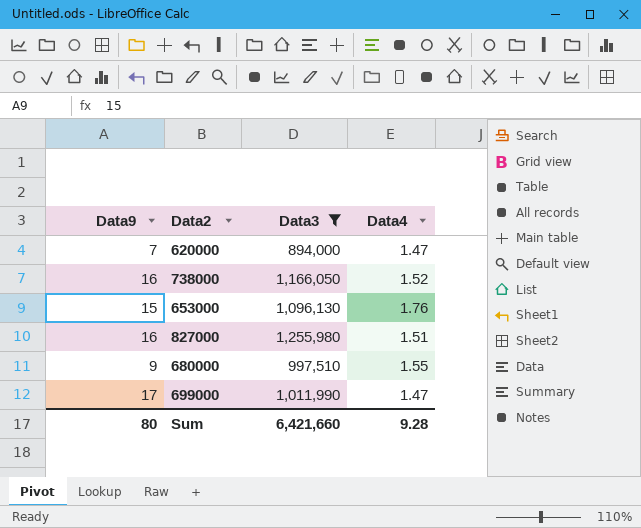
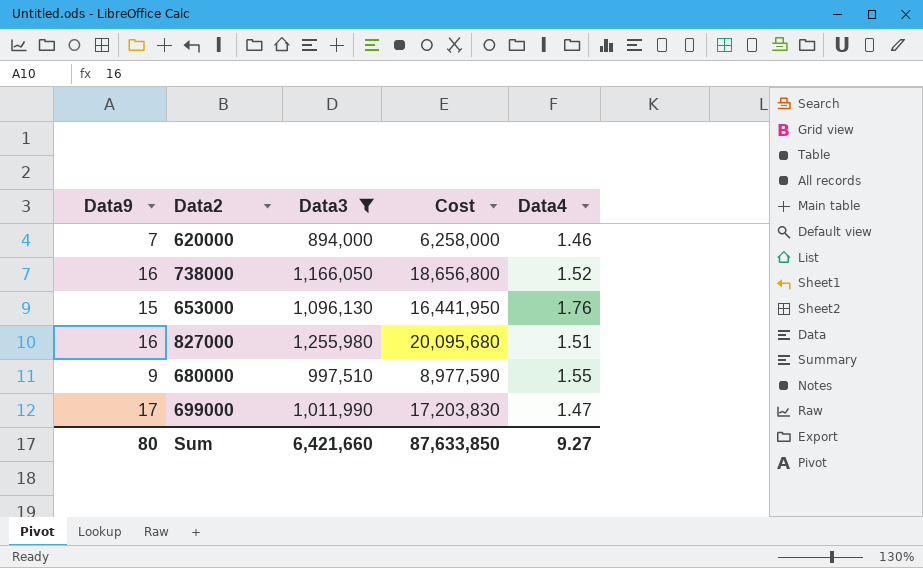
column Cost | formula: none -> [Data9] * [Data3]
620000 | Data4: 1.47 -> 1.46
Sum | Data4: 9.28 -> 9.27

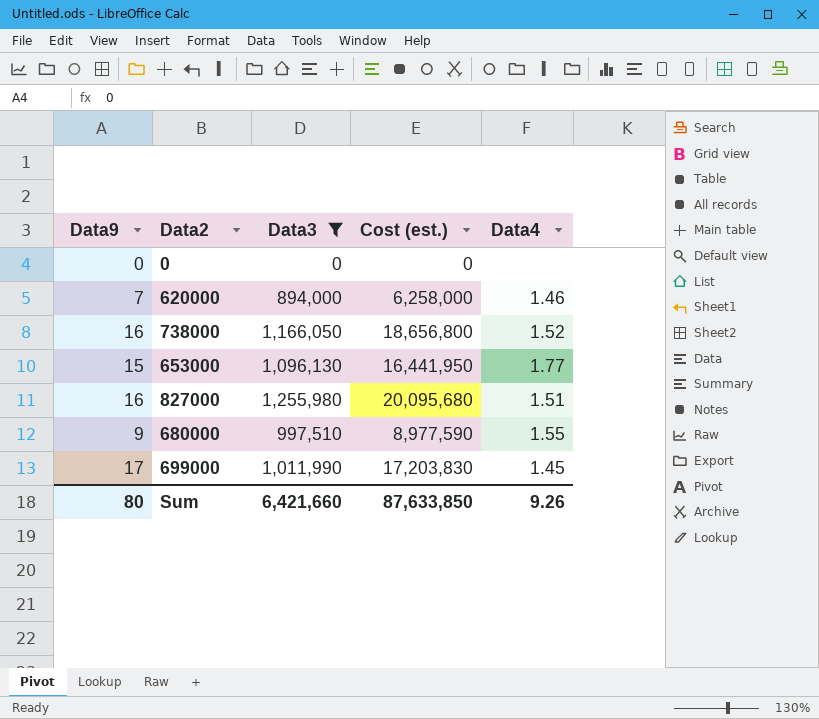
column name: Cost -> Cost (est.)
row 0: none -> 0 | 0 | 0 | none
653000 | Data4: 1.76 -> 1.77
699000 | Data4: 1.47 -> 1.45
Sum | Data4: 9.27 -> 9.26

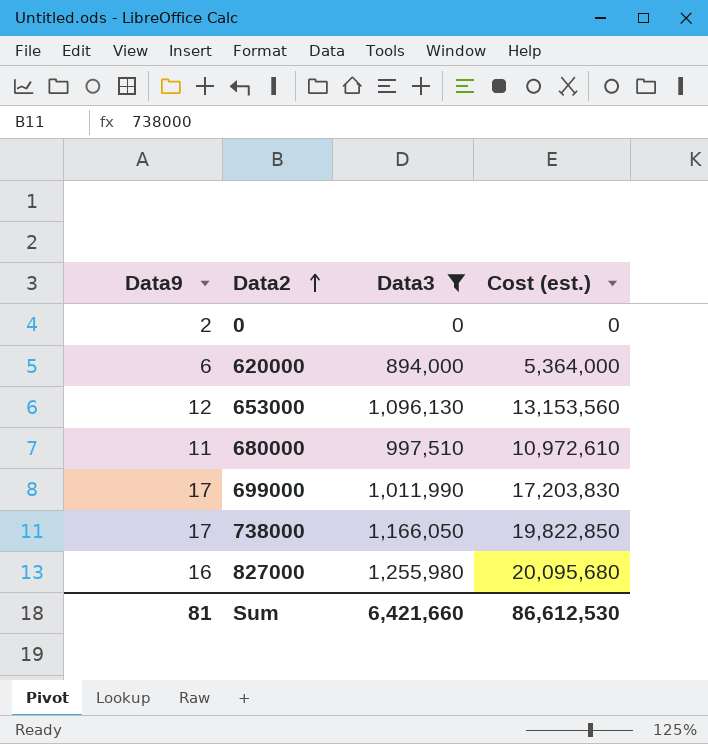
row order: none -> Data2 ascending
column Data4 | position: 5 -> none
0 | Data9: 0 -> 2
620000 | Data9: 7 -> 6
620000 | Cost (est.): 6,258,000 -> 5,364,000
653000 | Data9: 15 -> 12
653000 | Cost (est.): 16,441,950 -> 13,153,560
680000 | Data9: 9 -> 11
680000 | Cost (est.): 8,977,590 -> 10,972,610
738000 | Data9: 16 -> 17
738000 | Cost (est.): 18,656,800 -> 19,822,850
Sum | Data9: 80 -> 81
Sum | Cost (est.): 87,633,850 -> 86,612,530

